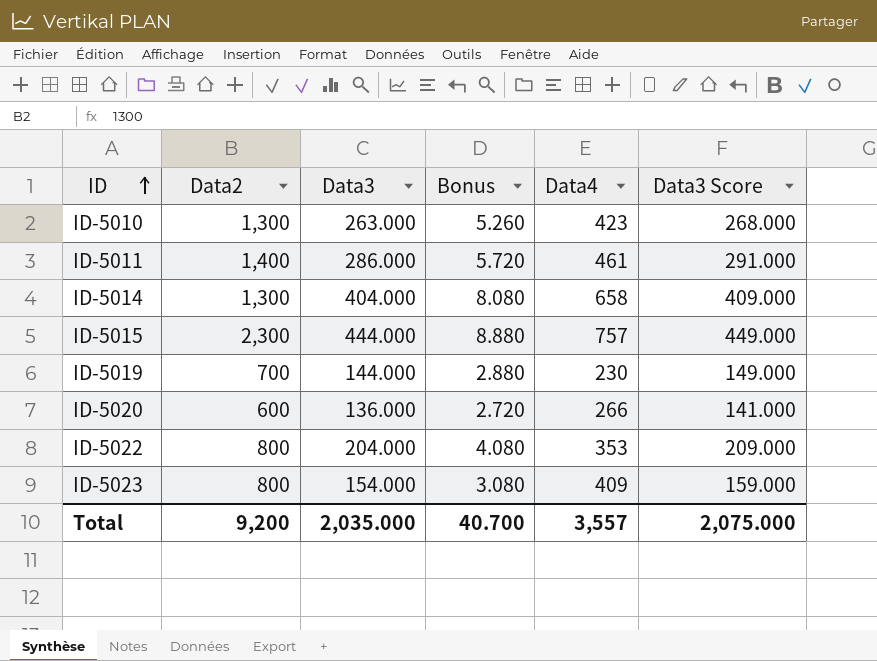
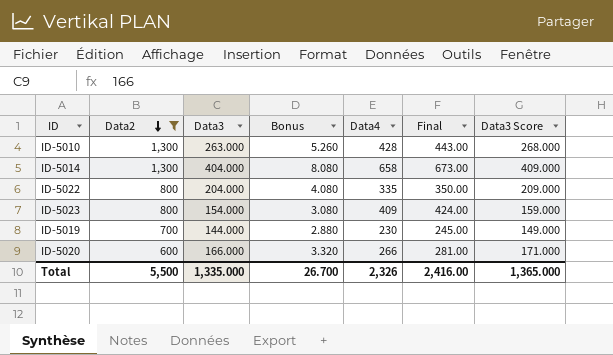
filter: none -> Data2 <= 1,300
row order: ID ascending -> Data2 descending
column Final | formula: none -> [Data4] + 15
ID-5010 | Data4: 423 -> 428
ID-5022 | Data4: 353 -> 335
ID-5020 | Data3: 136.000 -> 166.000
ID-5020 | Bonus: 2.720 -> 3.320
ID-5020 | Data3 Score: 141.000 -> 171.000
Total | Data2: 9,200 -> 5,500
Total | Data3: 2,035.000 -> 1,335.000
Total | Bonus: 40.700 -> 26.700
Total | Data4: 3,557 -> 2,326
Total | Data3 Score: 2,075.000 -> 1,365.000

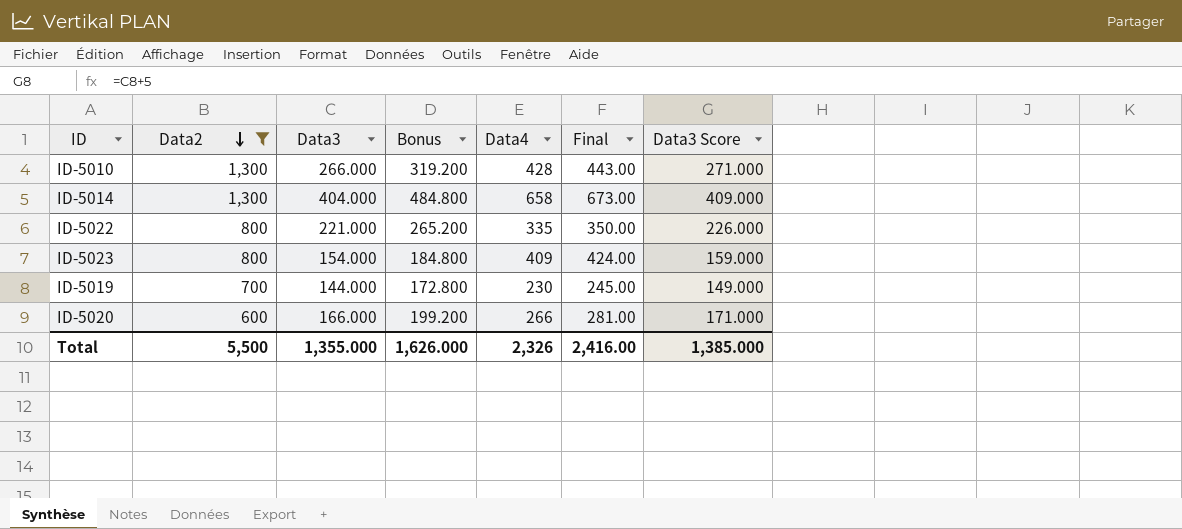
column Bonus | formula: [Data3] * 0.02 -> [Data3] * 1.2
ID-5010 | Data3: 263.000 -> 266.000
ID-5010 | Data3 Score: 268.000 -> 271.000
ID-5022 | Data3: 204.000 -> 221.000
ID-5022 | Data3 Score: 209.000 -> 226.000
Total | Data3: 1,335.000 -> 1,355.000
Total | Bonus: 26.700 -> 1,626.000
Total | Data3 Score: 1,365.000 -> 1,385.000

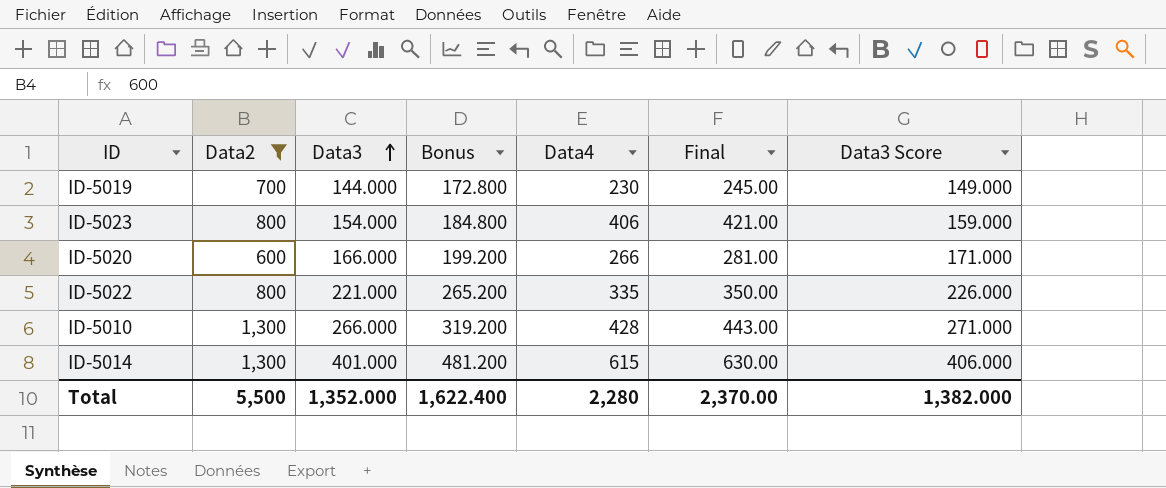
row order: Data2 descending -> Data3 ascending
ID-5023 | Data4: 409 -> 406
ID-5023 | Final: 424.00 -> 421.00
ID-5014 | Data3: 404.000 -> 401.000
ID-5014 | Bonus: 484.800 -> 481.200
ID-5014 | Data4: 658 -> 615
ID-5014 | Final: 673.00 -> 630.00
ID-5014 | Data3 Score: 409.000 -> 406.000
Total | Data3: 1,355.000 -> 1,352.000
Total | Bonus: 1,626.000 -> 1,622.400
Total | Data4: 2,326 -> 2,280
Total | Final: 2,416.00 -> 2,370.00
Total | Data3 Score: 1,385.000 -> 1,382.000

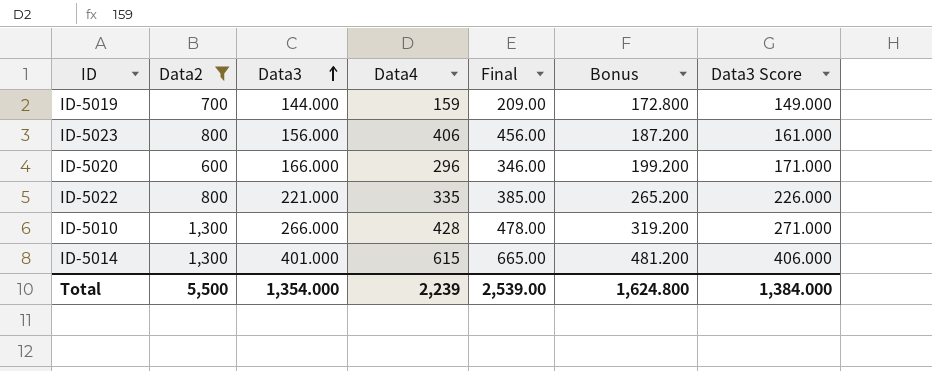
column Final | formula: [Data4] + 15 -> [Data4] + 50
column Bonus | position: 4 -> 6
ID-5019 | Data4: 230 -> 159
ID-5023 | Data3: 154.000 -> 156.000
ID-5023 | Bonus: 184.800 -> 187.200
ID-5023 | Data3 Score: 159.000 -> 161.000
ID-5020 | Data4: 266 -> 296
Total | Data3: 1,352.000 -> 1,354.000
Total | Data4: 2,280 -> 2,239
Total | Final: 2,370.00 -> 2,539.00
Total | Bonus: 1,622.400 -> 1,624.800
Total | Data3 Score: 1,382.000 -> 1,384.000

